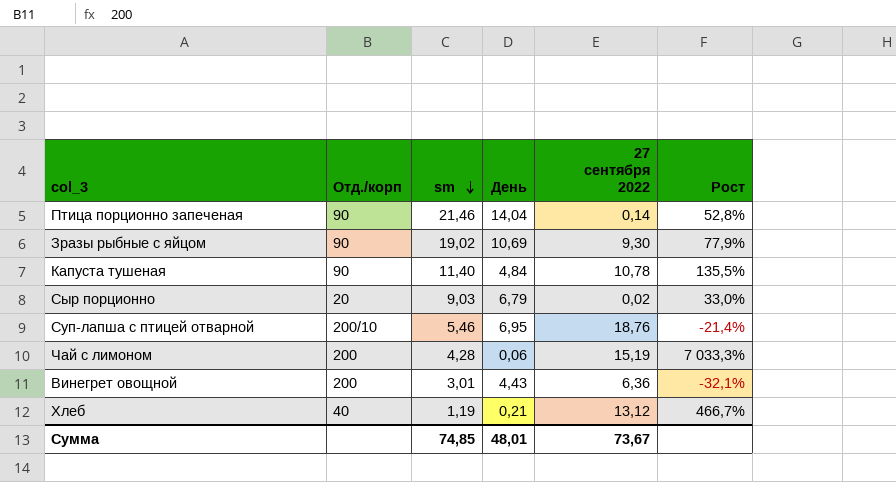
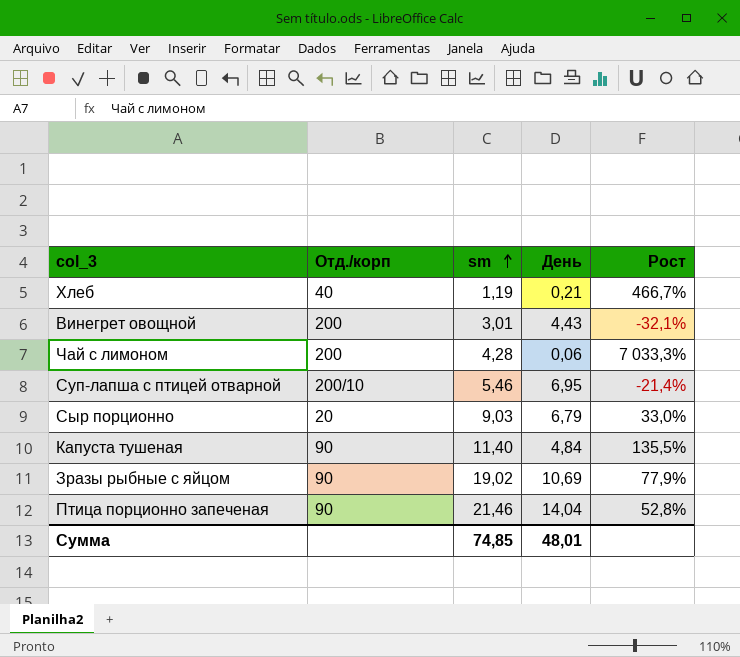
row order: sm descending -> sm ascending
column 27 сентября 2022 | position: 5 -> none

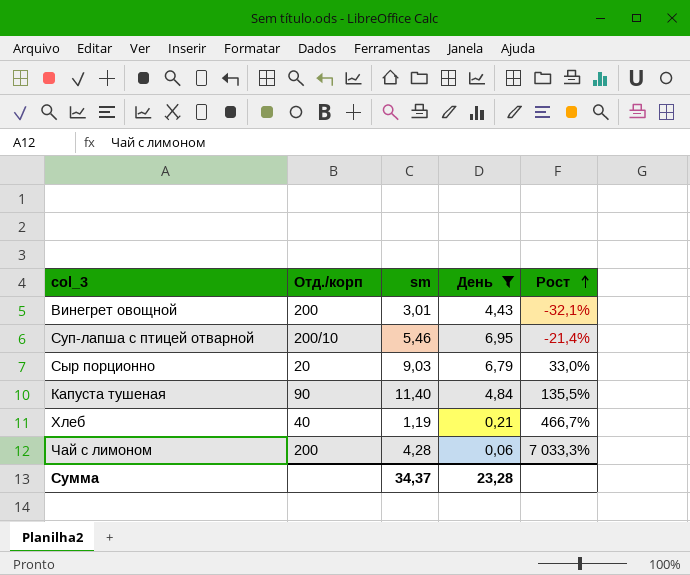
filter: none -> День <= 6,95
row order: sm ascending -> Рост ascending
Сумма | sm: 74,85 -> 34,37
Сумма | День: 48,01 -> 23,28

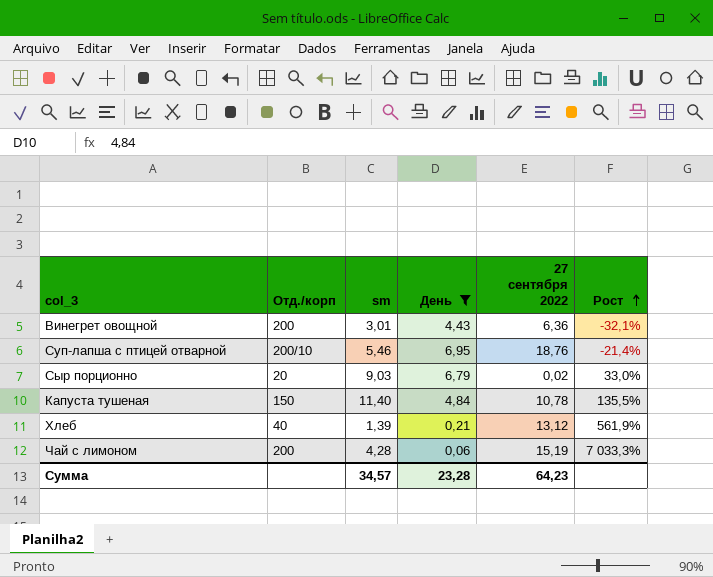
column 27 сентября 2022 | position: none -> 5
Капуста тушеная | Отд./корп: 90 -> 150
Хлеб | sm: 1,19 -> 1,39
Хлеб | Рост: 466,7% -> 561,9%
Сумма | sm: 34,37 -> 34,57

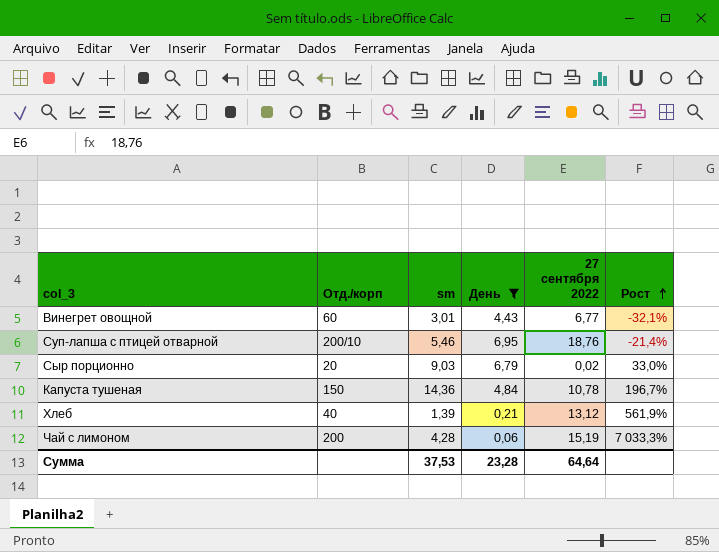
Винегрет овощной | Отд./корп: 200 -> 60
Винегрет овощной | 27 сентября 2022: 6,36 -> 6,77
Капуста тушеная | sm: 11,40 -> 14,36
Капуста тушеная | Рост: 135,5% -> 196,7%
Сумма | sm: 34,57 -> 37,53
Сумма | 27 сентября 2022: 64,23 -> 64,64

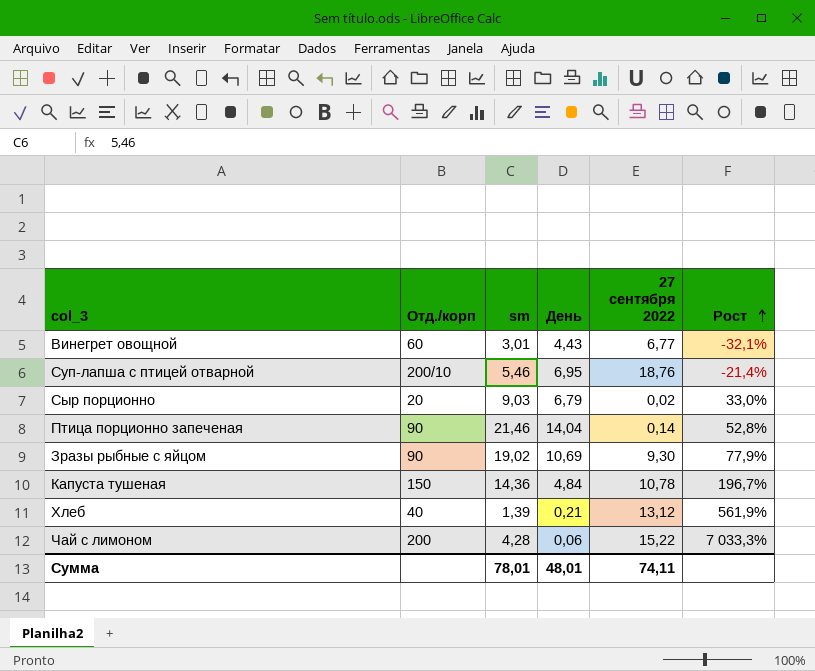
filter: День <= 6,95 -> none
Чай с лимоном | 27 сентября 2022: 15,19 -> 15,22
Сумма | sm: 37,53 -> 78,01
Сумма | День: 23,28 -> 48,01
Сумма | 27 сентября 2022: 64,64 -> 74,11

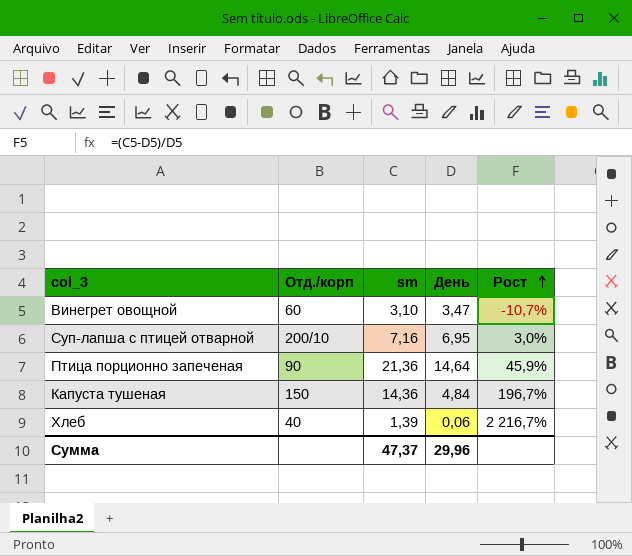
column 27 сентября 2022 | position: 5 -> none
row Сыр порционно: 20 | 9,03 | 6,79 | 0,02 | 33,0% -> none
row Зразы рыбные с яйцом: 90 | 19,02 | 10,69 | 9,30 | 77,9% -> none
row Чай с лимоном: 200 | 4,28 | 0,06 | 15,22 | 7 033,3% -> none
Винегрет овощной | sm: 3,01 -> 3,10
Винегрет овощной | День: 4,43 -> 3,47
Винегрет овощной | Рост: -32,1% -> -10,7%
Суп-лапша с птицей отварной | sm: 5,46 -> 7,16
Суп-лапша с птицей отварной | Рост: -21,4% -> 3,0%
Птица порционно запеченая | sm: 21,46 -> 21,36
Птица порционно запеченая | День: 14,04 -> 14,64
Птица порционно запеченая | Рост: 52,8% -> 45,9%
Хлеб | День: 0,21 -> 0,06
Хлеб | Рост: 561,9% -> 2 216,7%
Сумма | sm: 78,01 -> 47,37
Сумма | День: 48,01 -> 29,96

